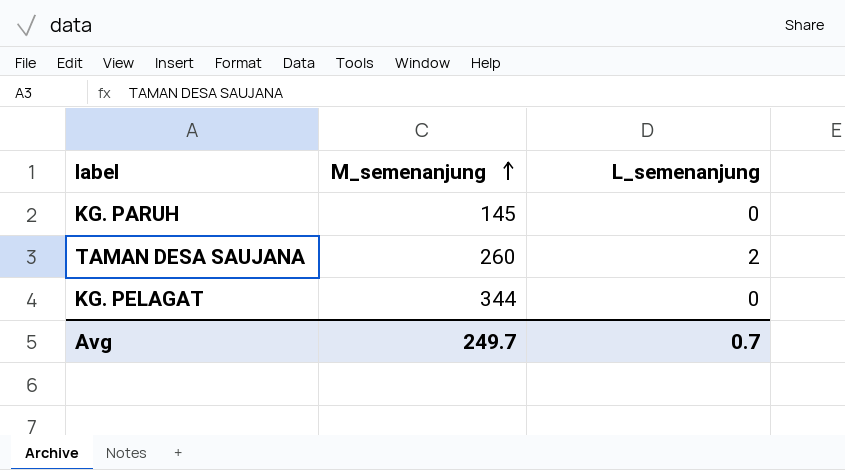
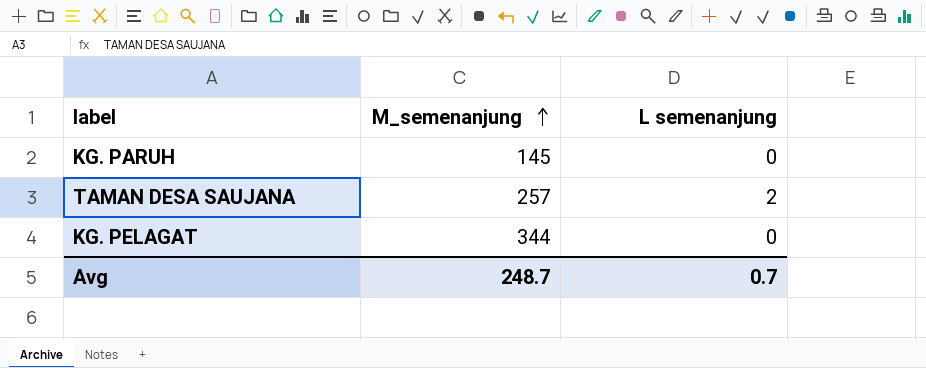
column name: L_semenanjung -> L semenanjung
TAMAN DESA SAUJANA | M_semenanjung: 260 -> 257
Avg | M_semenanjung: 249.7 -> 248.7

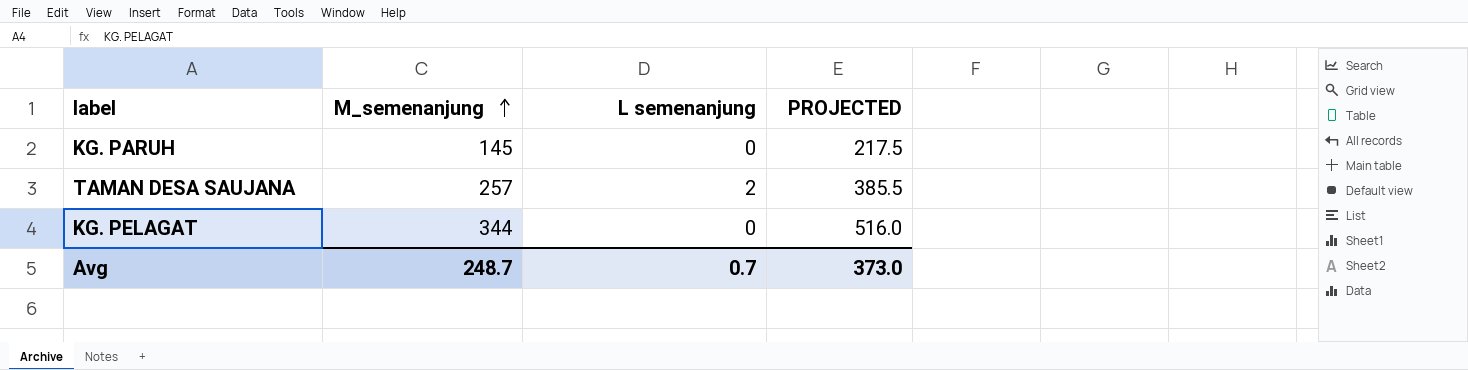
column PROJECTED | formula: none -> [M_semenanjung] * 1.5

